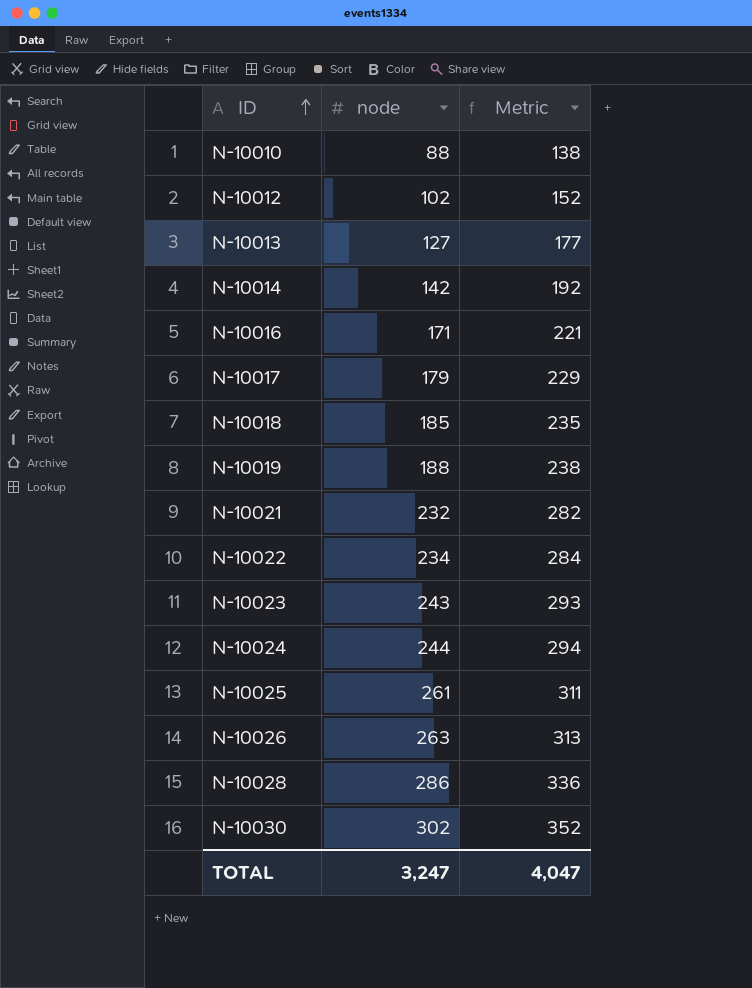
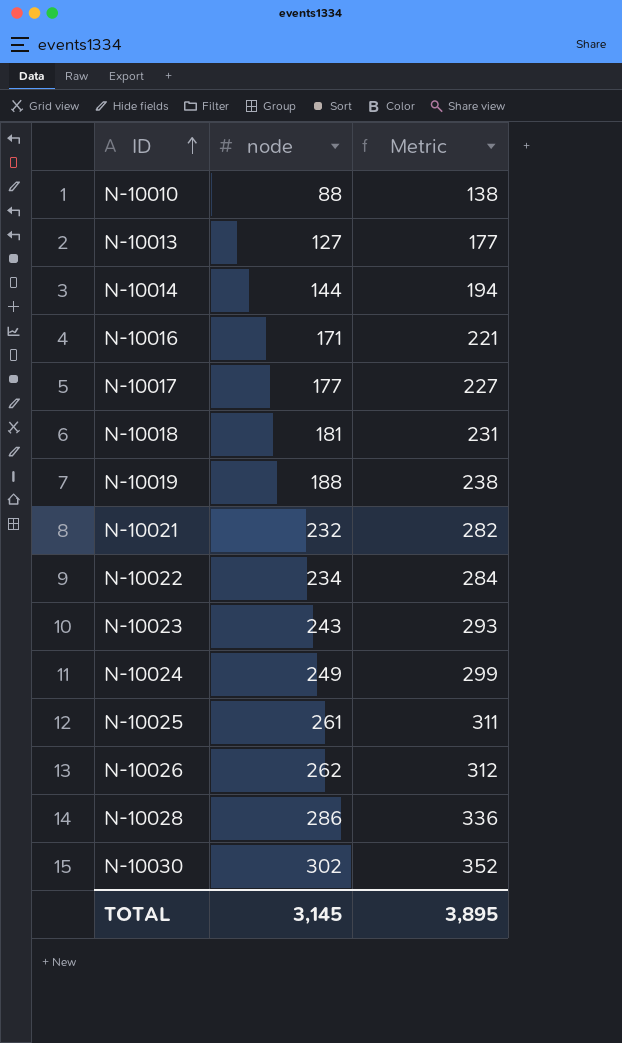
row N-10012: 102 | 152 -> none
N-10014 | node: 142 -> 144
N-10014 | Metric: 192 -> 194
N-10017 | node: 179 -> 177
N-10017 | Metric: 229 -> 227
N-10018 | node: 185 -> 181
N-10018 | Metric: 235 -> 231
N-10024 | node: 244 -> 249
N-10024 | Metric: 294 -> 299
N-10026 | node: 263 -> 262
N-10026 | Metric: 313 -> 312
TOTAL | node: 3,247 -> 3,145
TOTAL | Metric: 4,047 -> 3,895

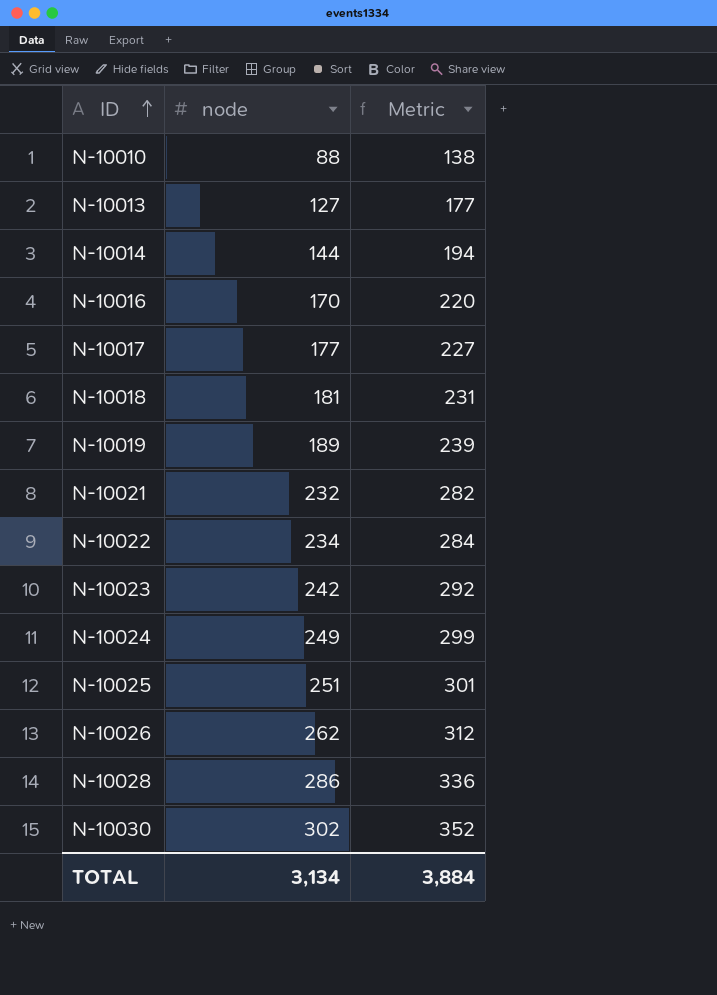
N-10016 | node: 171 -> 170
N-10016 | Metric: 221 -> 220
N-10019 | node: 188 -> 189
N-10019 | Metric: 238 -> 239
N-10023 | node: 243 -> 242
N-10023 | Metric: 293 -> 292
N-10025 | node: 261 -> 251
N-10025 | Metric: 311 -> 301
TOTAL | node: 3,145 -> 3,134
TOTAL | Metric: 3,895 -> 3,884

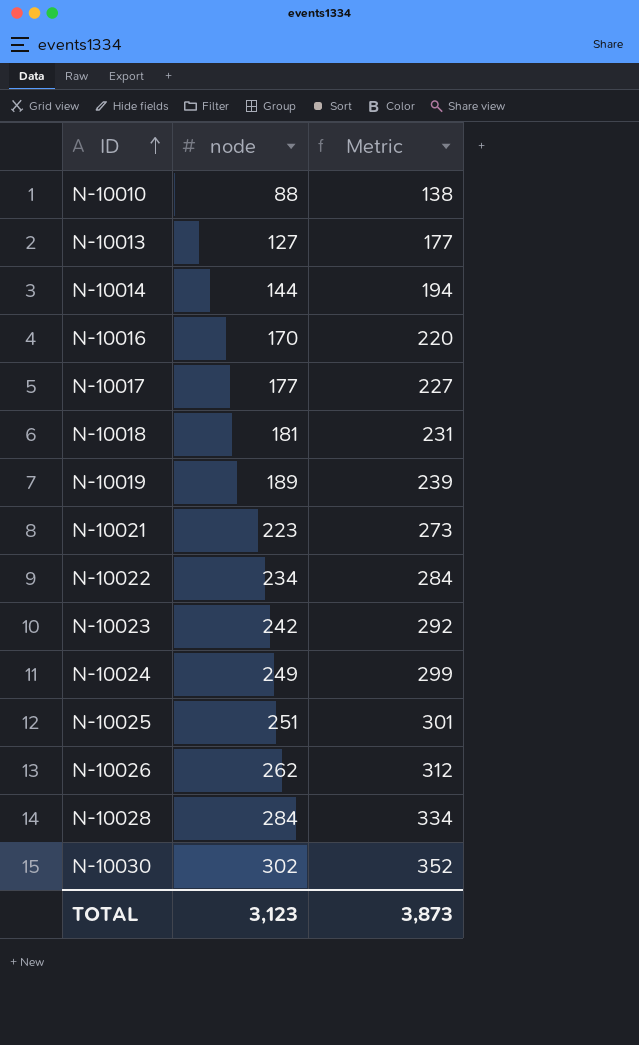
N-10021 | node: 232 -> 223
N-10021 | Metric: 282 -> 273
N-10028 | node: 286 -> 284
N-10028 | Metric: 336 -> 334
TOTAL | node: 3,134 -> 3,123
TOTAL | Metric: 3,884 -> 3,873

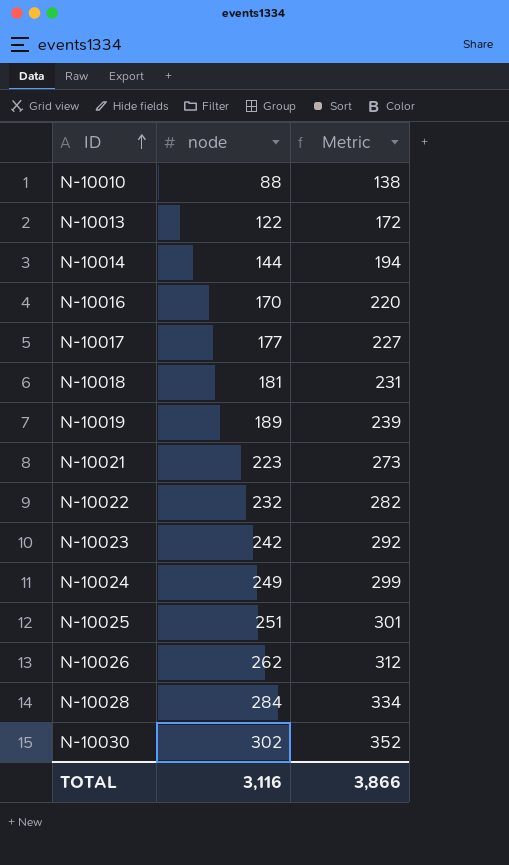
N-10013 | node: 127 -> 122
N-10013 | Metric: 177 -> 172
N-10022 | node: 234 -> 232
N-10022 | Metric: 284 -> 282
TOTAL | node: 3,123 -> 3,116
TOTAL | Metric: 3,873 -> 3,866

